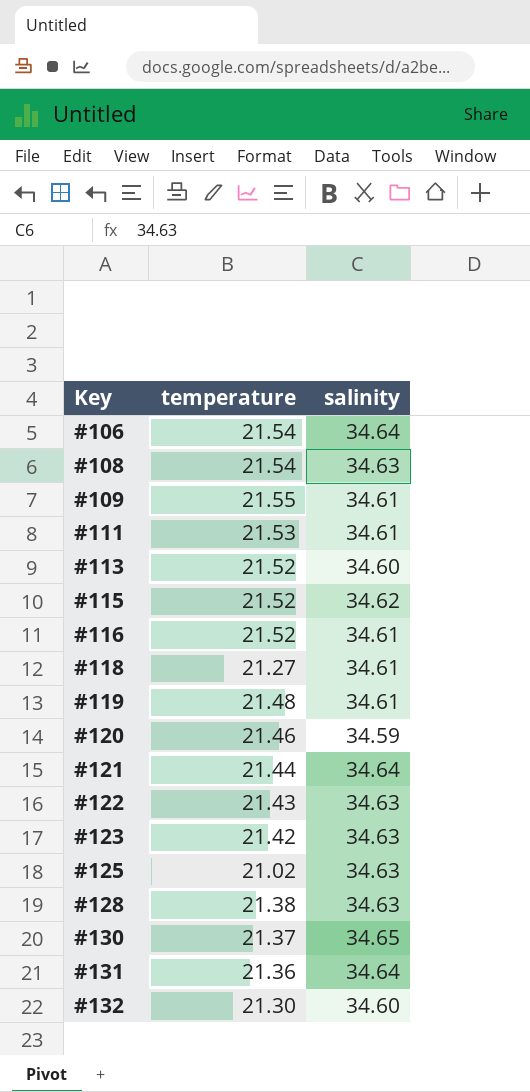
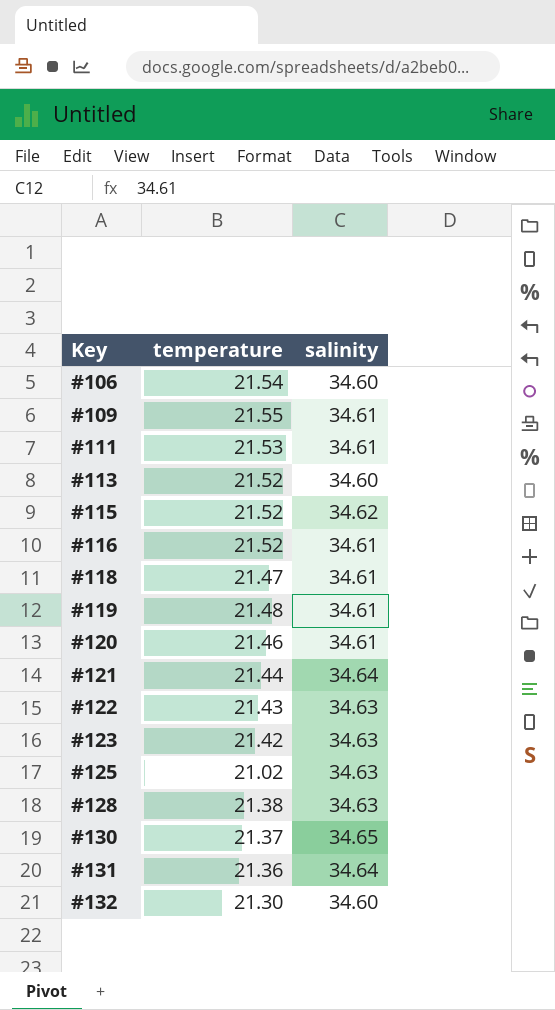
row #108: 21.54 | 34.63 -> none
#106 | salinity: 34.64 -> 34.60
#118 | temperature: 21.27 -> 21.47
#120 | salinity: 34.59 -> 34.61

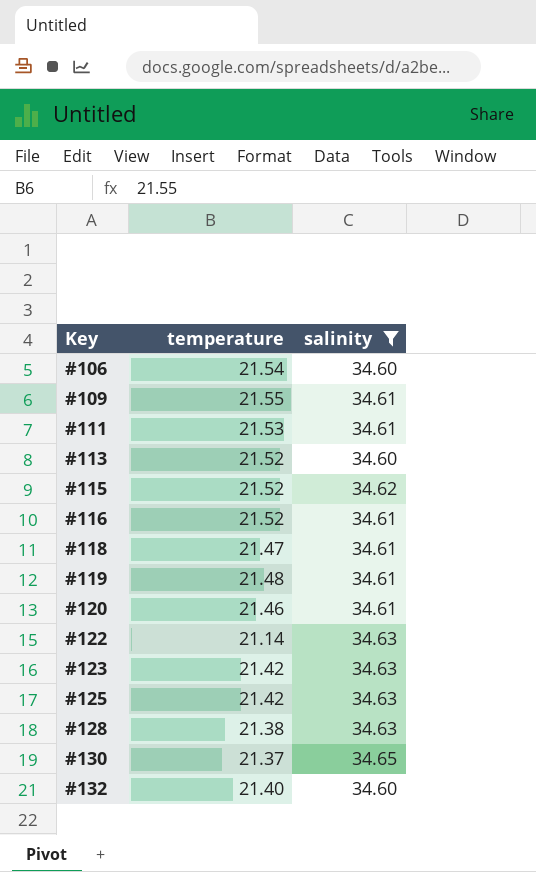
filter: none -> salinity != 34.64
#122 | temperature: 21.43 -> 21.14
#125 | temperature: 21.02 -> 21.42
#132 | temperature: 21.30 -> 21.40

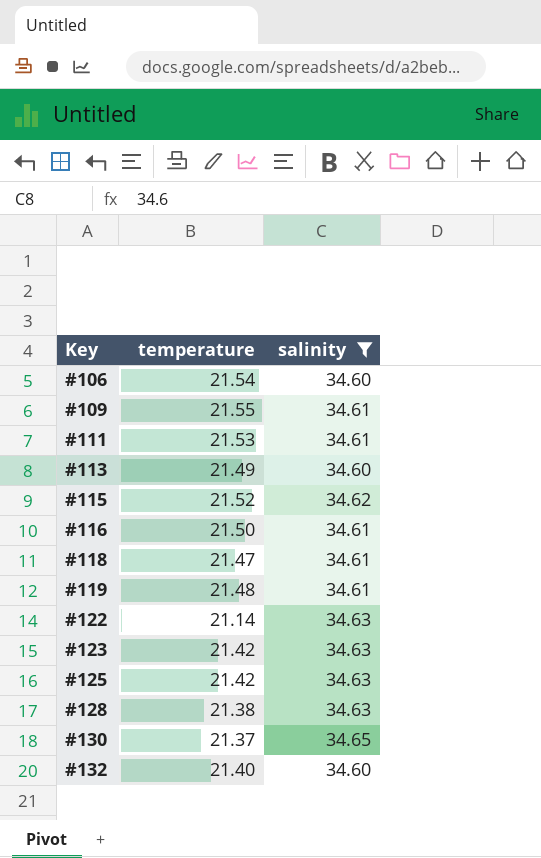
row #120: 21.46 | 34.61 -> none
#113 | temperature: 21.52 -> 21.49
#116 | temperature: 21.52 -> 21.50

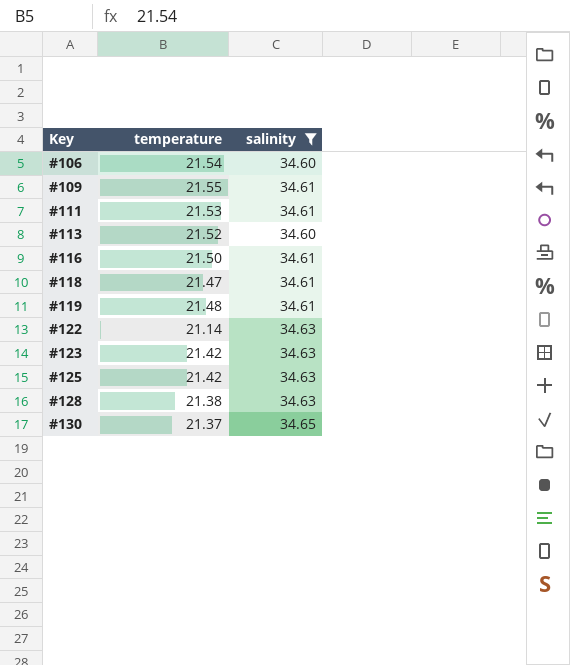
row #115: 21.52 | 34.62 -> none
row #132: 21.40 | 34.60 -> none
#113 | temperature: 21.49 -> 21.52

